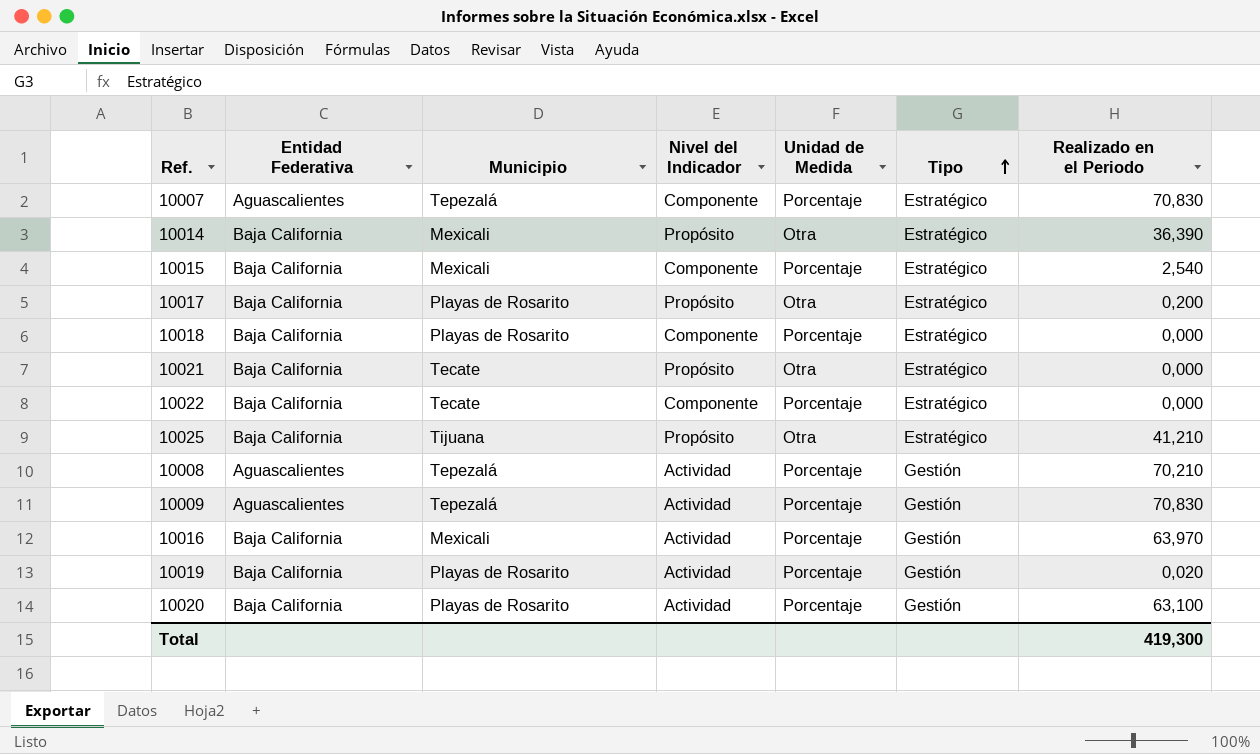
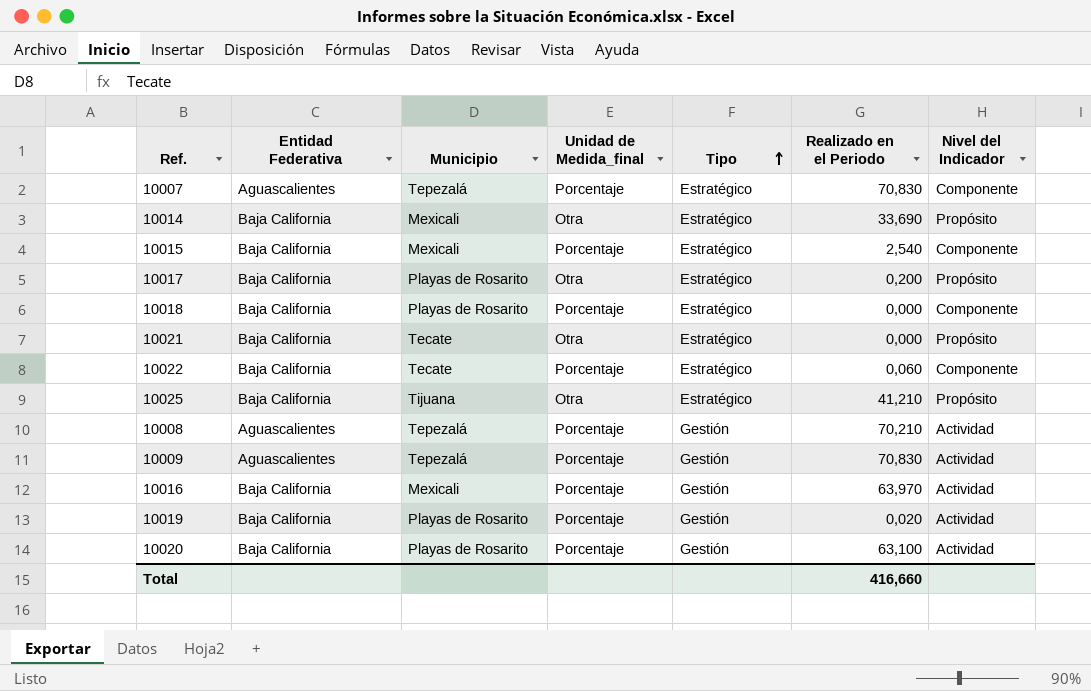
column name: Unidad de Medida -> Unidad de Medida_final
column Nivel del Indicador | position: 4 -> 7
10014 | Realizado en el Periodo: 36,390 -> 33,690
10022 | Realizado en el Periodo: 0,000 -> 0,060
Total | Realizado en el Periodo: 419,300 -> 416,660

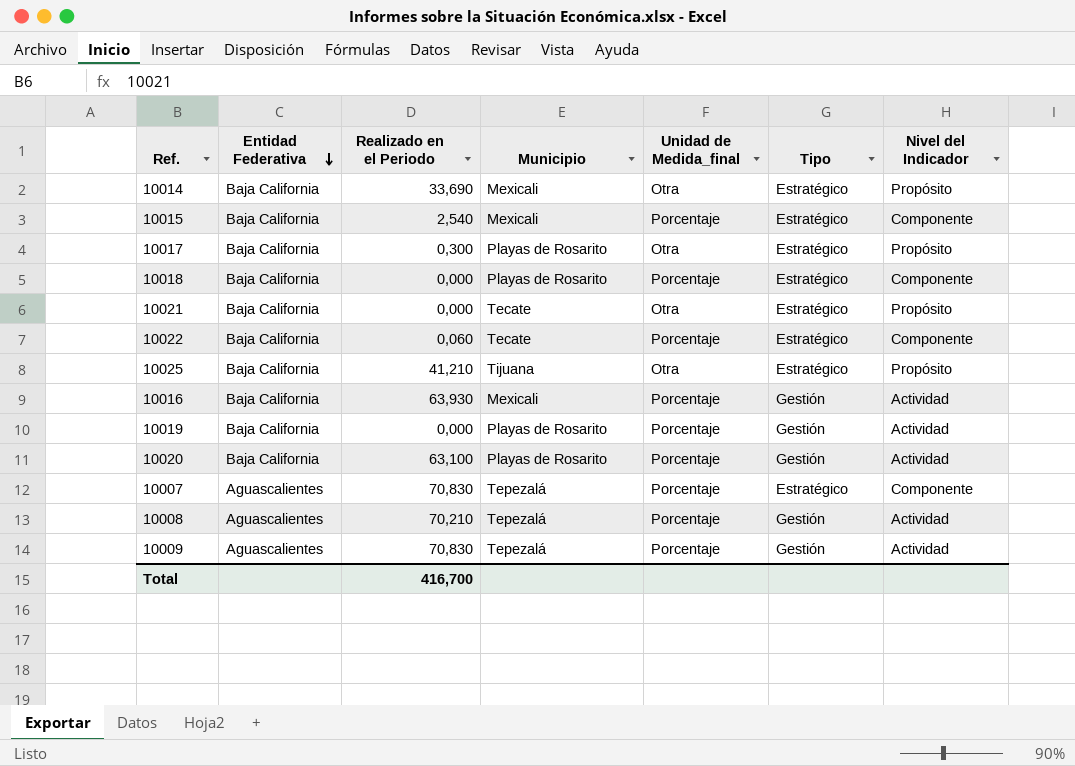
row order: Tipo ascending -> Entidad Federativa descending
column Realizado en el Periodo | position: 6 -> 3
10017 | Realizado en el Periodo: 0,200 -> 0,300
10016 | Realizado en el Periodo: 63,970 -> 63,930
10019 | Realizado en el Periodo: 0,020 -> 0,000
Total | Realizado en el Periodo: 416,660 -> 416,700

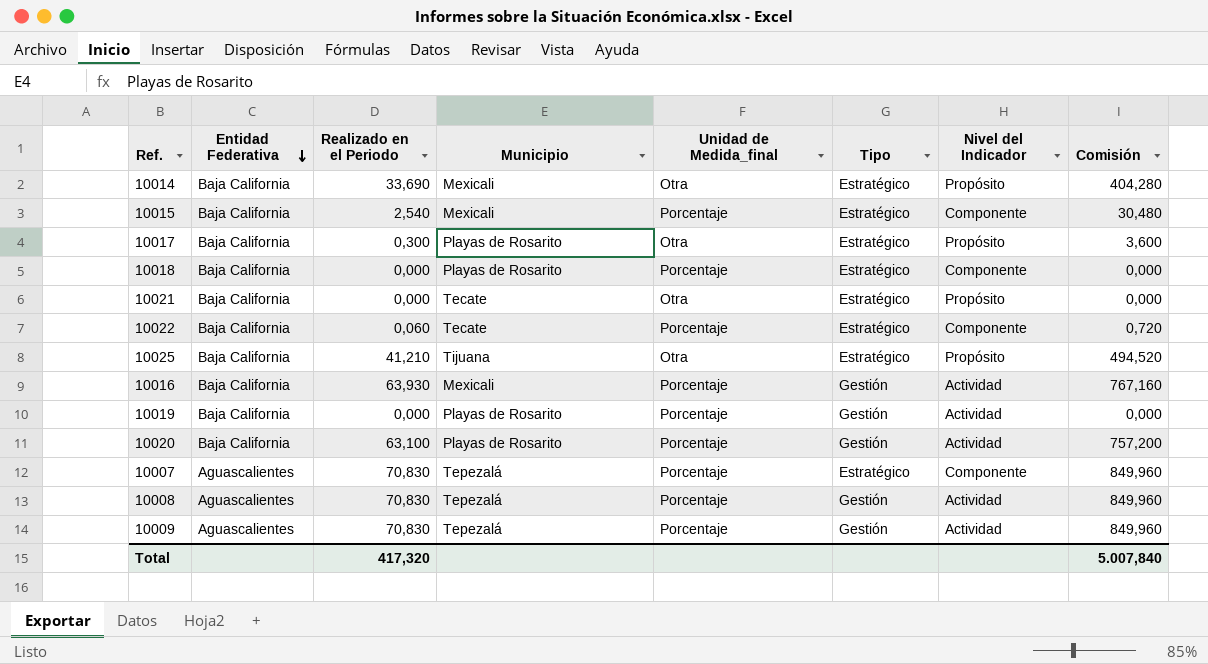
column Comisión | formula: none -> [Realizado en el Periodo] * 12
10008 | Realizado en el Periodo: 70,210 -> 70,830
Total | Realizado en el Periodo: 416,700 -> 417,320

